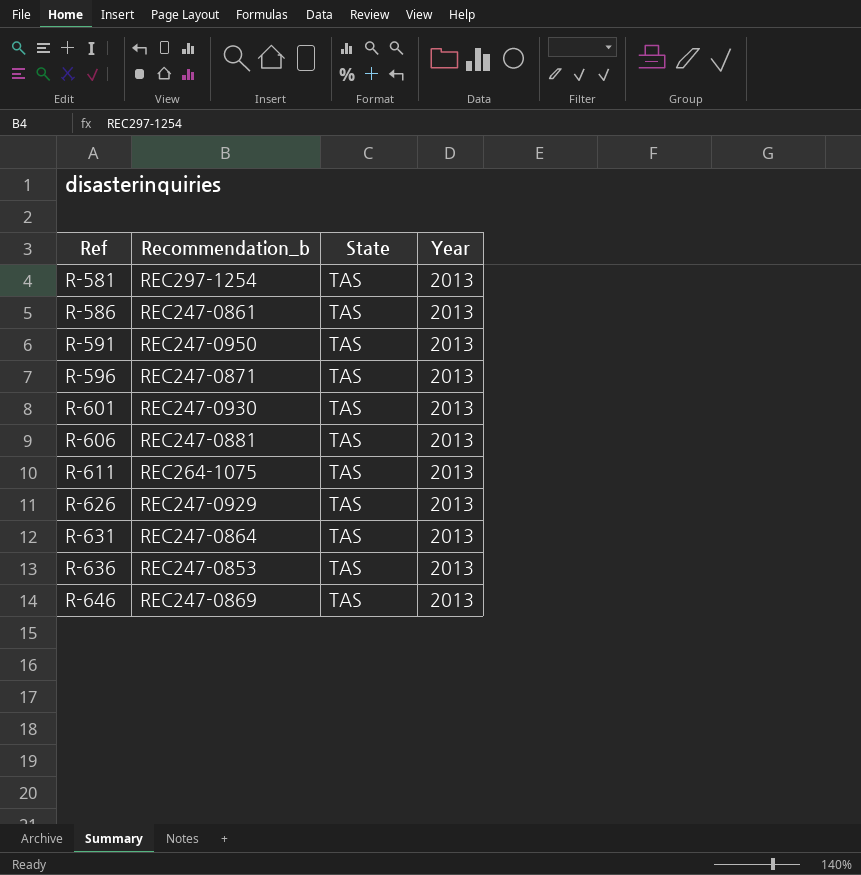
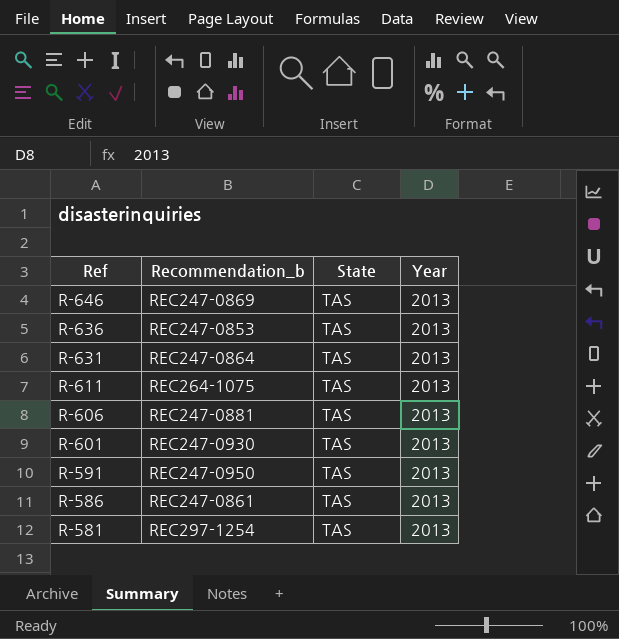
row order: Ref ascending -> Ref descending
row R-596: REC247-0871 | TAS | 2013 -> none
row R-626: REC247-0929 | TAS | 2013 -> none

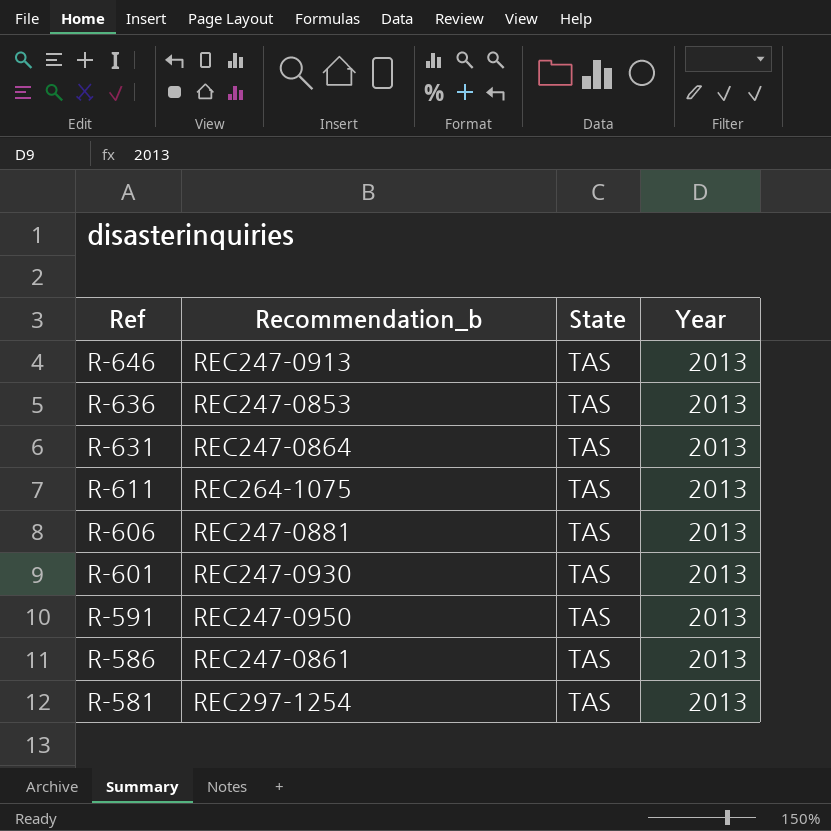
R-646 | Recommendation_b: REC247-0869 -> REC247-0913

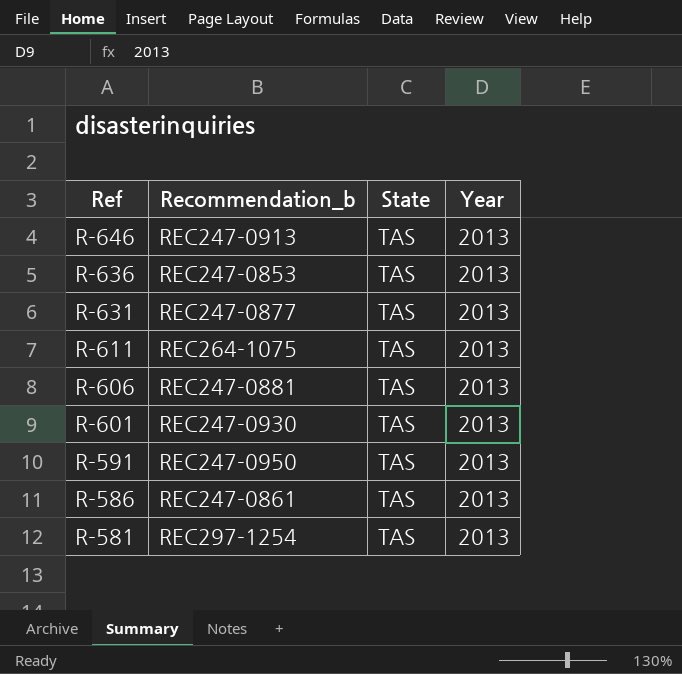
R-631 | Recommendation_b: REC247-0864 -> REC247-0877

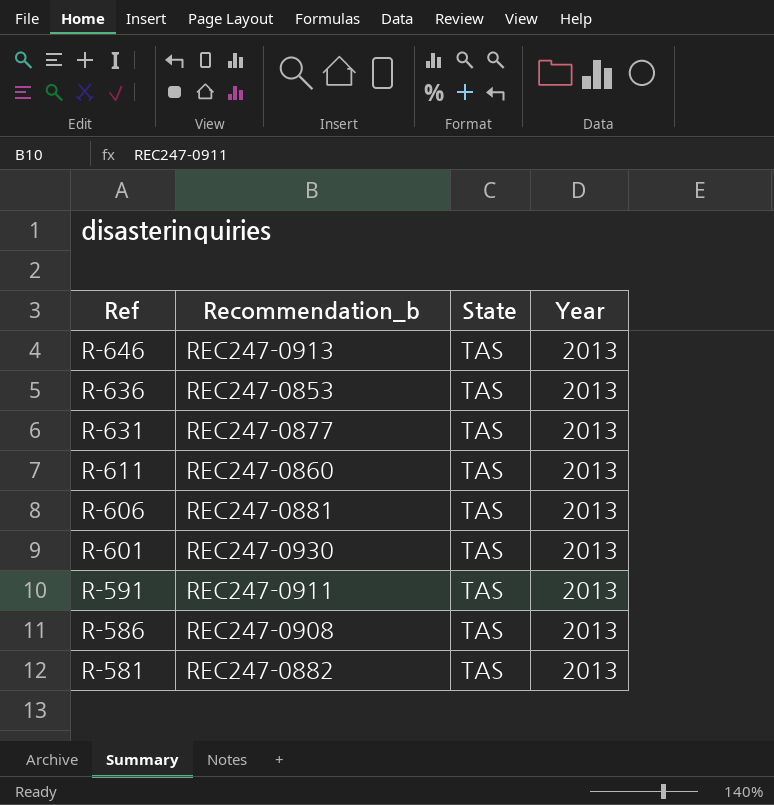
R-611 | Recommendation_b: REC264-1075 -> REC247-0860
R-591 | Recommendation_b: REC247-0950 -> REC247-0911
R-586 | Recommendation_b: REC247-0861 -> REC247-0908
R-581 | Recommendation_b: REC297-1254 -> REC247-0882

